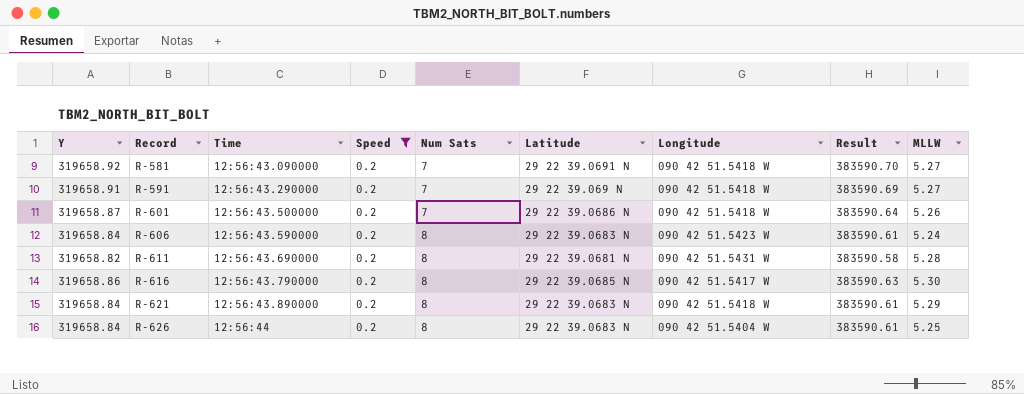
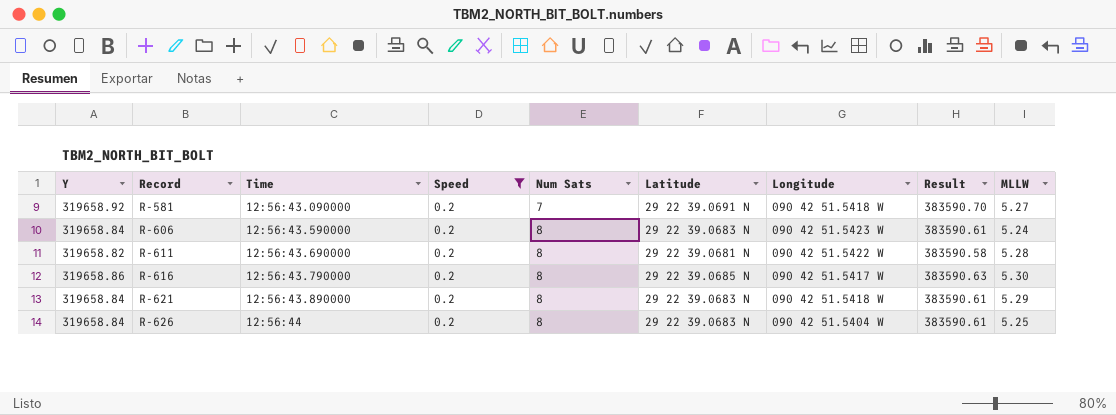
row R-591: 319658.91 | 12:56:43.290000 | 0.2 | 7 | 29 22 39.069 N | 090 42 51.5418 W | 383590.69 | 5.27 -> none
row R-601: 319658.87 | 12:56:43.500000 | 0.2 | 7 | 29 22 39.0686 N | 090 42 51.5418 W | 383590.64 | 5.26 -> none
R-611 | Longitude: 090 42 51.5431 W -> 090 42 51.5422 W

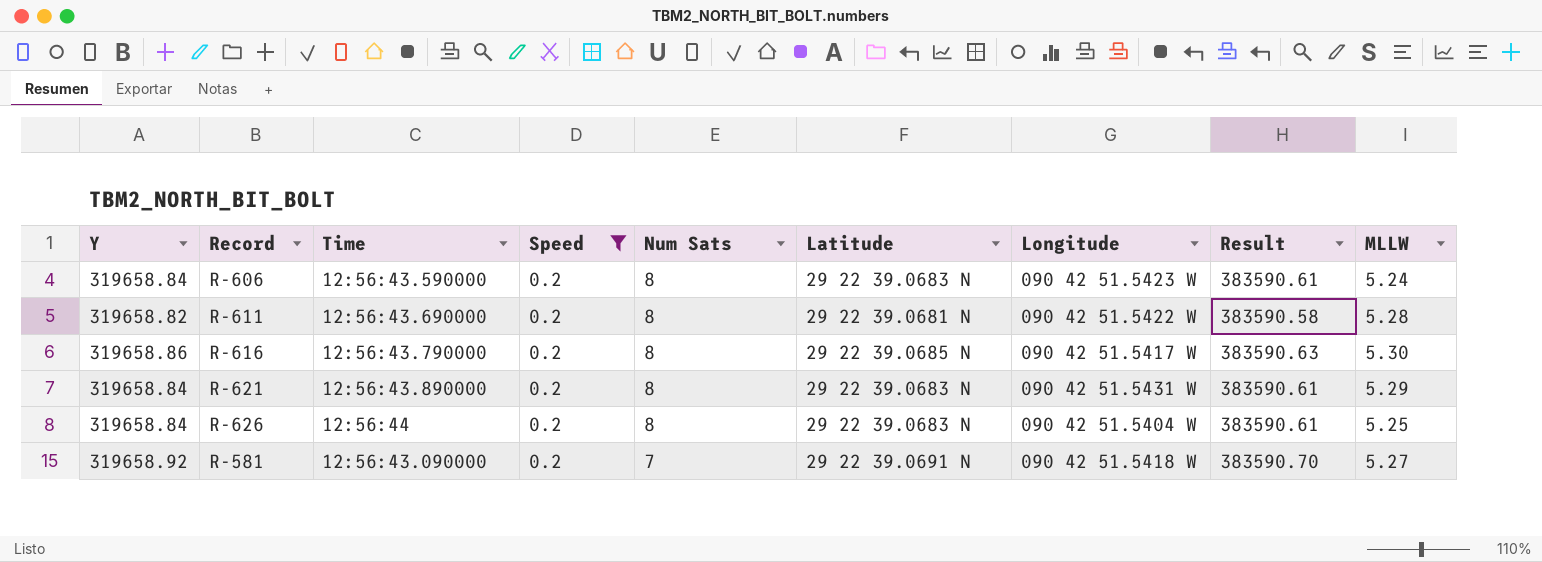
row order: Record ascending -> Num Sats descending
R-621 | Longitude: 090 42 51.5418 W -> 090 42 51.5431 W

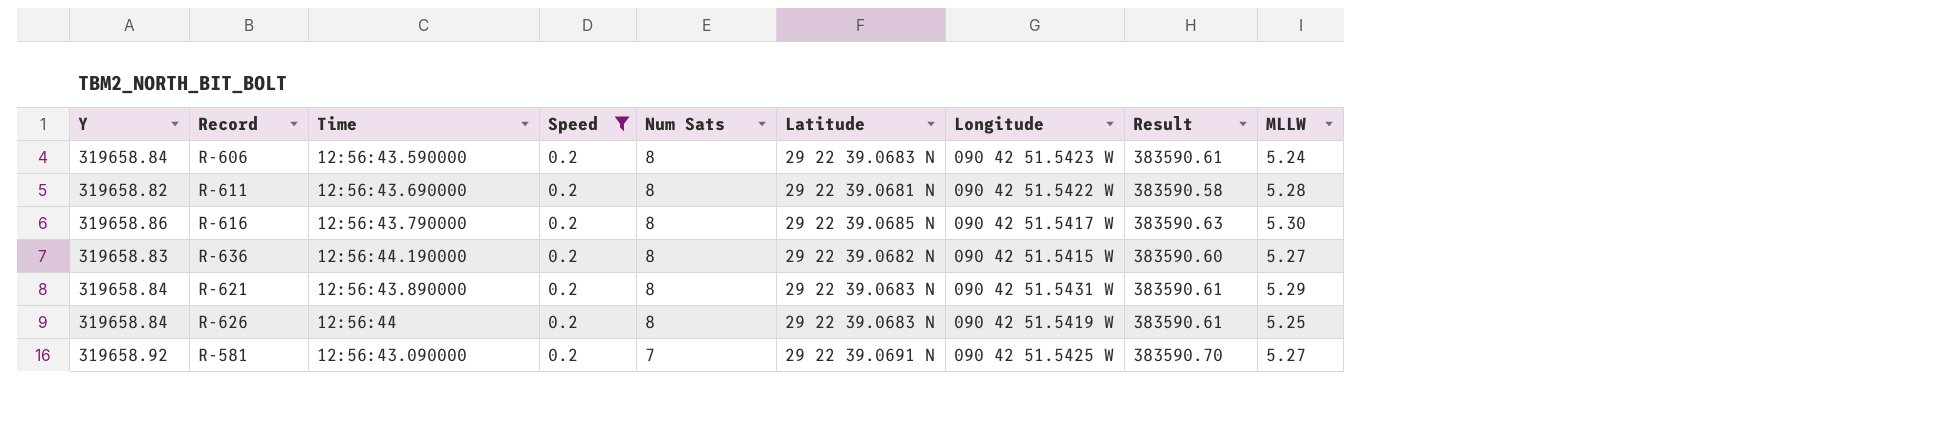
row R-636: none -> 319658.83 | 12:56:44.190000 | 0.2 | 8 | 29 22 39.0682 N | 090 42 51.5415 W | 383590.60 | 5.27
R-626 | Longitude: 090 42 51.5404 W -> 090 42 51.5419 W
R-581 | Longitude: 090 42 51.5418 W -> 090 42 51.5425 W

